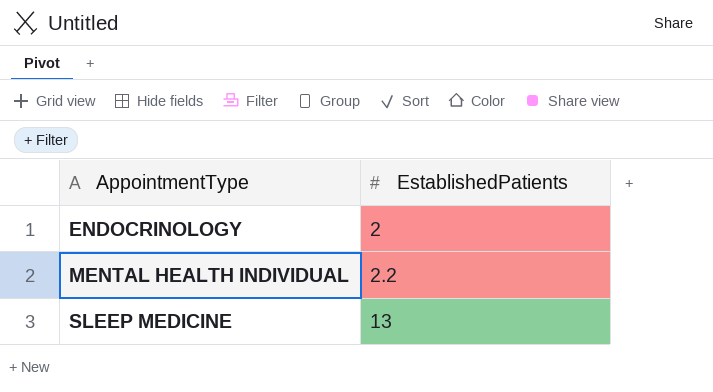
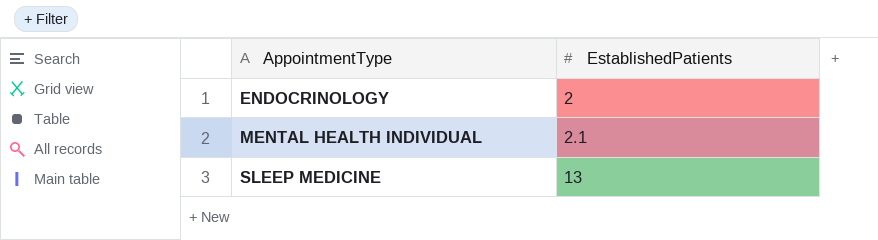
MENTAL HEALTH INDIVIDUAL | EstablishedPatients: 2.2 -> 2.1

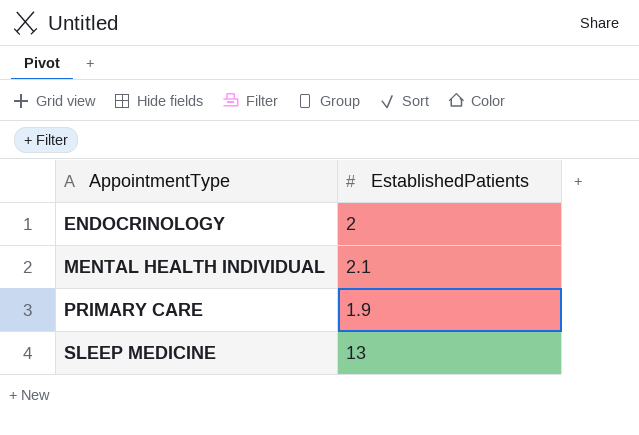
row PRIMARY CARE: none -> 1.9

